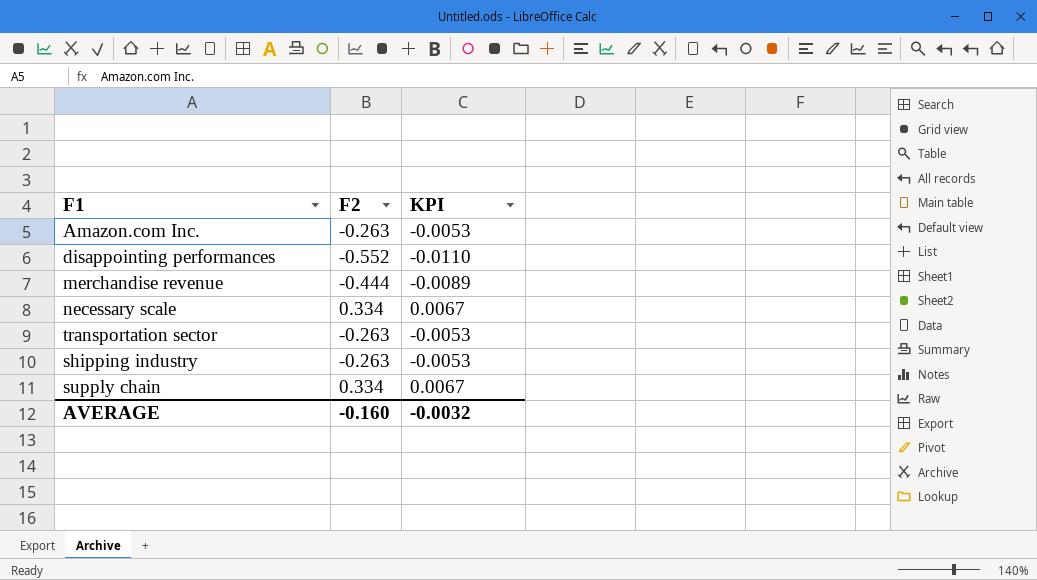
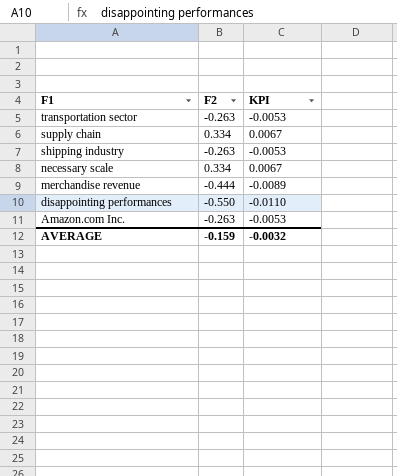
row order: none -> F1 descending
disappointing performances | F2: -0.552 -> -0.550
AVERAGE | F2: -0.160 -> -0.159

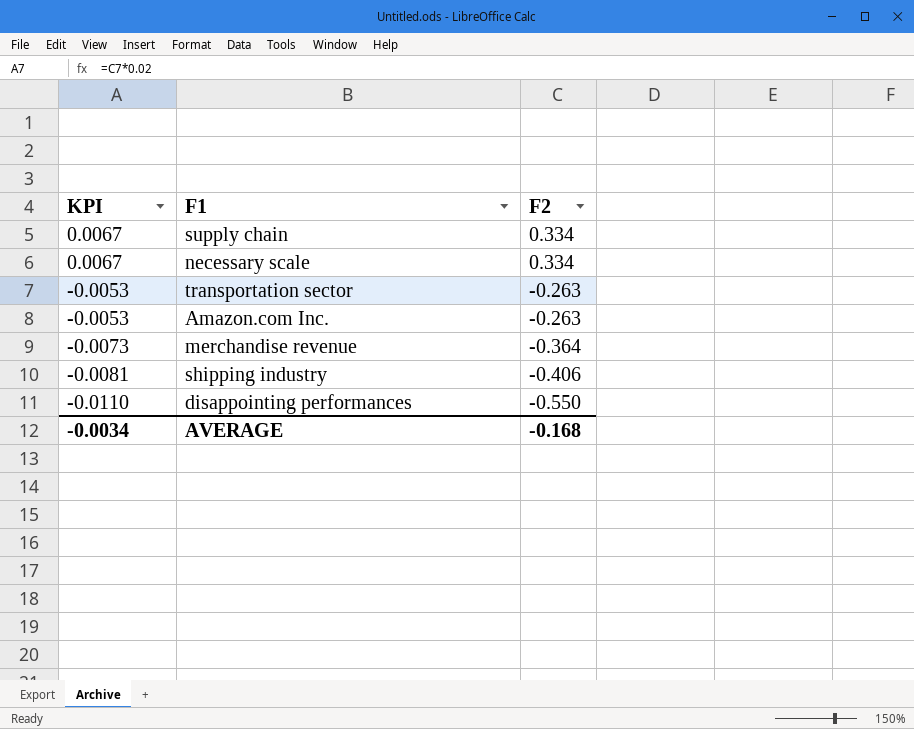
row order: F1 descending -> KPI descending
column KPI | position: 3 -> 1
merchandise revenue | KPI: -0.0089 -> -0.0073
merchandise revenue | F2: -0.444 -> -0.364
shipping industry | KPI: -0.0053 -> -0.0081
shipping industry | F2: -0.263 -> -0.406
AVERAGE | KPI: -0.0032 -> -0.0034
AVERAGE | F2: -0.159 -> -0.168

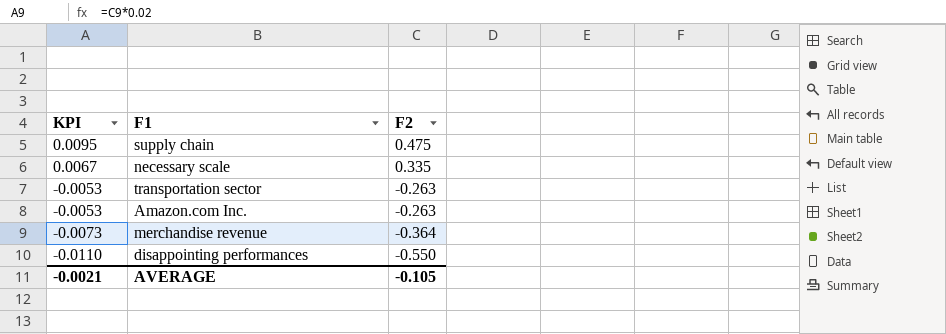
row shipping industry: -0.0081 | -0.406 -> none
supply chain | KPI: 0.0067 -> 0.0095
supply chain | F2: 0.334 -> 0.475
necessary scale | F2: 0.334 -> 0.335
AVERAGE | KPI: -0.0034 -> -0.0021
AVERAGE | F2: -0.168 -> -0.105

